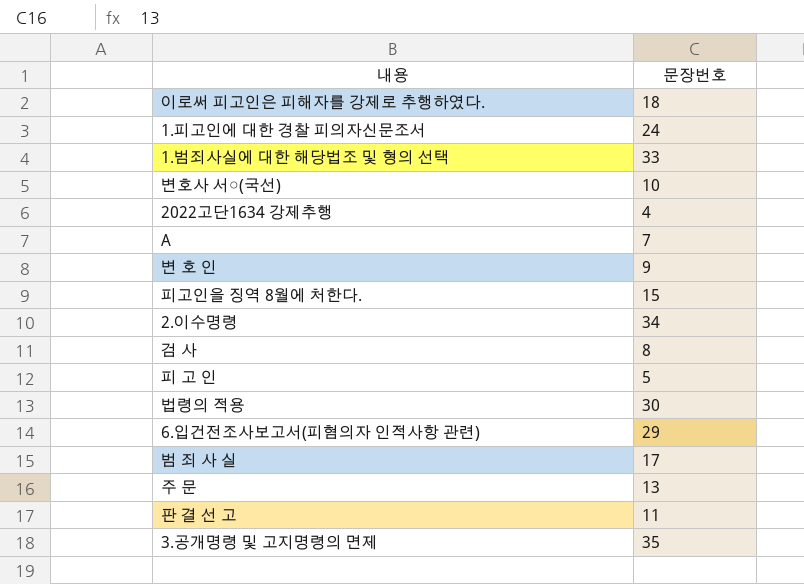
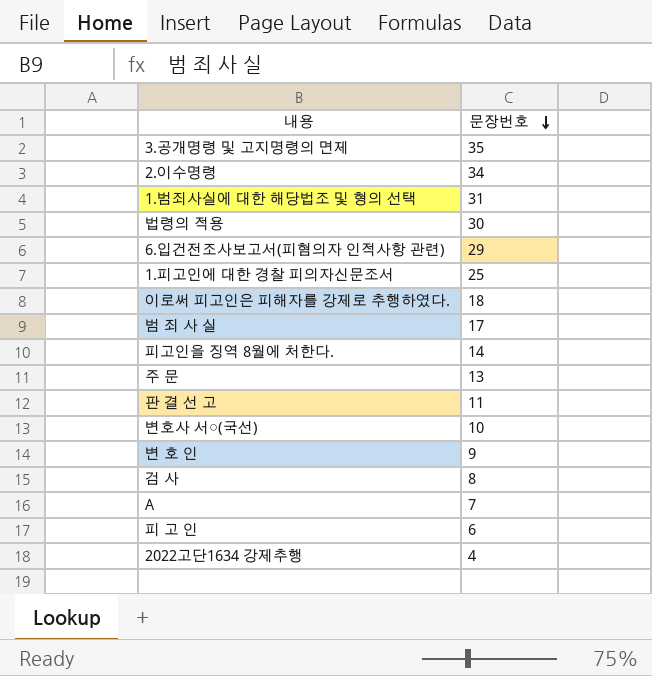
row order: none -> 문장번호 descending
1.범죄사실에 대한 해당법조 및 형의 선택 | 문장번호: 33 -> 31
1.피고인에 대한 경찰 피의자신문조서 | 문장번호: 24 -> 25
피고인을 징역 8월에 처한다. | 문장번호: 15 -> 14
피 고 인 | 문장번호: 5 -> 6

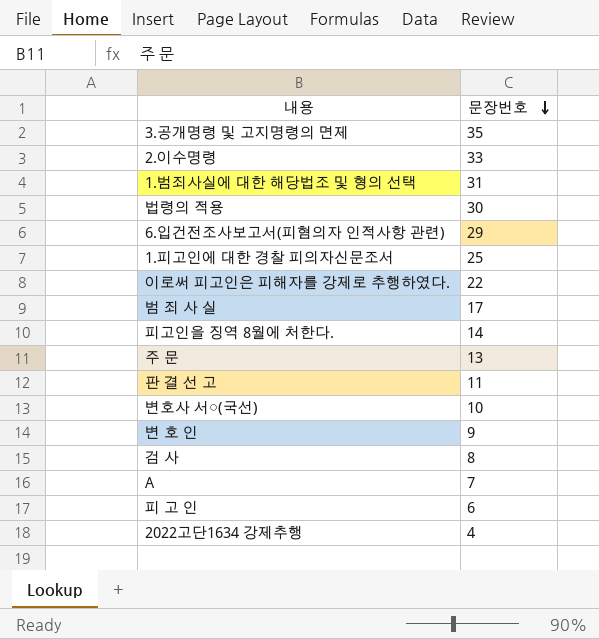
2.이수명령 | 문장번호: 34 -> 33
이로써 피고인은 피해자를 강제로 추행하였다. | 문장번호: 18 -> 22

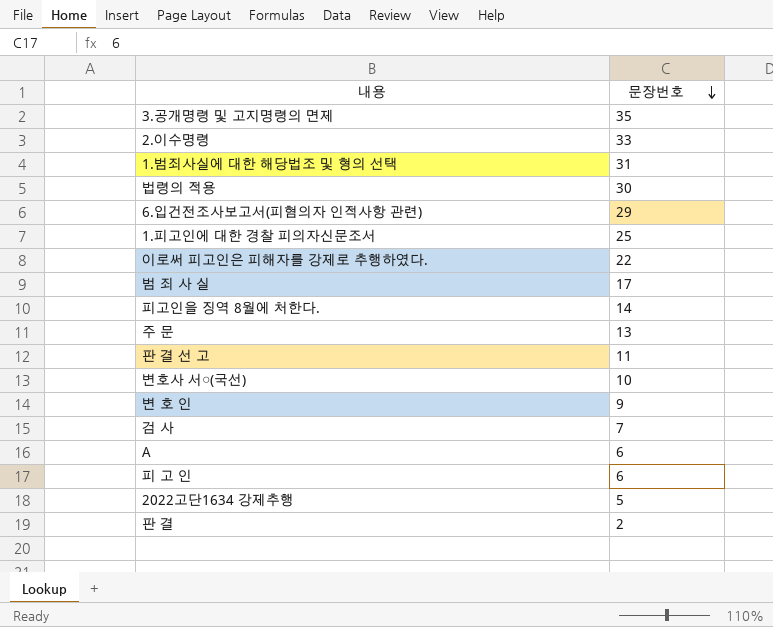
검 사 | 문장번호: 8 -> 7
A | 문장번호: 7 -> 6
2022고단1634 강제추행 | 문장번호: 4 -> 5
row 판 결: none -> 2

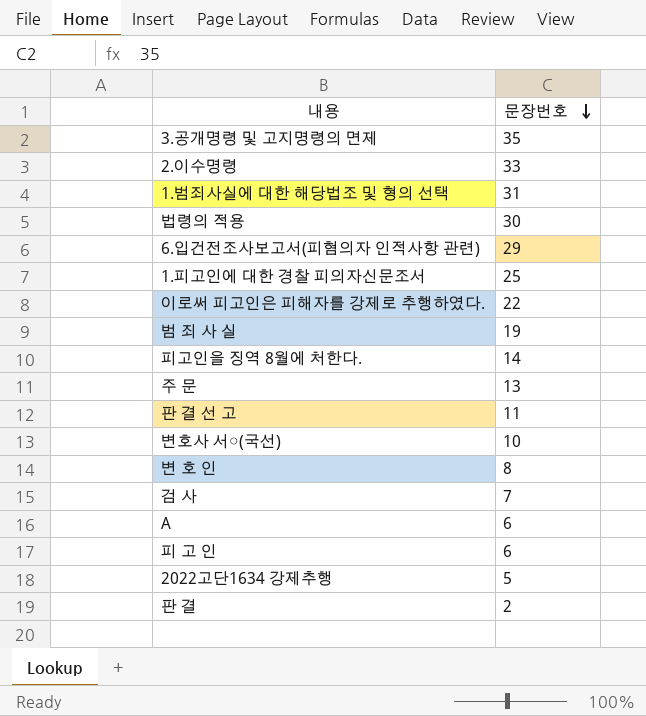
범 죄 사 실 | 문장번호: 17 -> 19
변 호 인 | 문장번호: 9 -> 8

